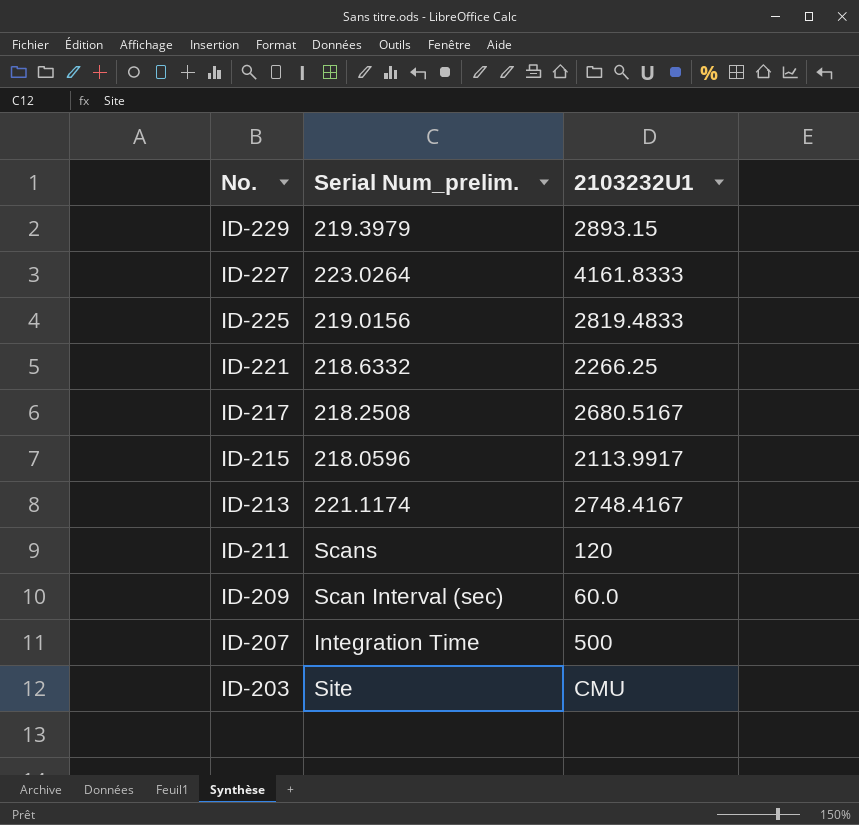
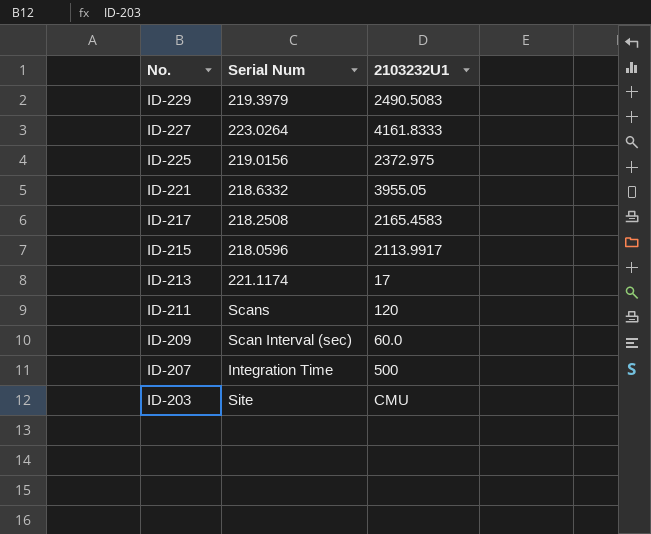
column name: Serial Num_prelim. -> Serial Num
ID-229 | 2103232U1: 2893.15 -> 2490.5083
ID-225 | 2103232U1: 2819.4833 -> 2372.975
ID-221 | 2103232U1: 2266.25 -> 3955.05
ID-217 | 2103232U1: 2680.5167 -> 2165.4583
ID-213 | 2103232U1: 2748.4167 -> 17

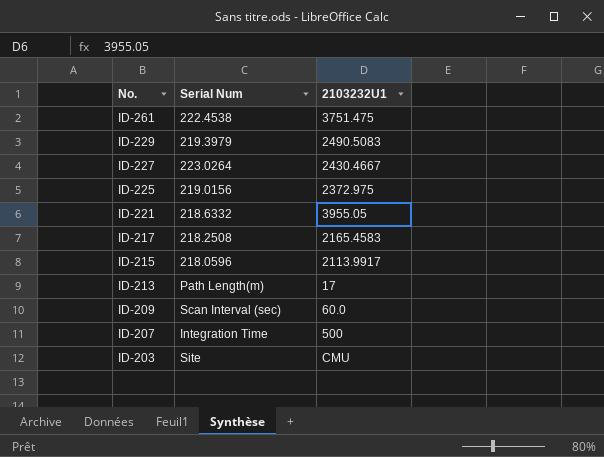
row ID-211: Scans | 120 -> none
row ID-261: none -> 222.4538 | 3751.475
ID-227 | 2103232U1: 4161.8333 -> 2430.4667
ID-213 | Serial Num: 221.1174 -> Path Length(m)

